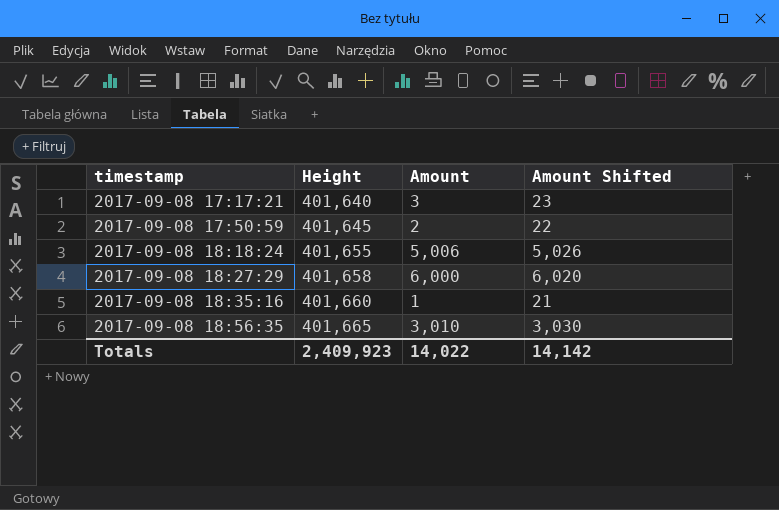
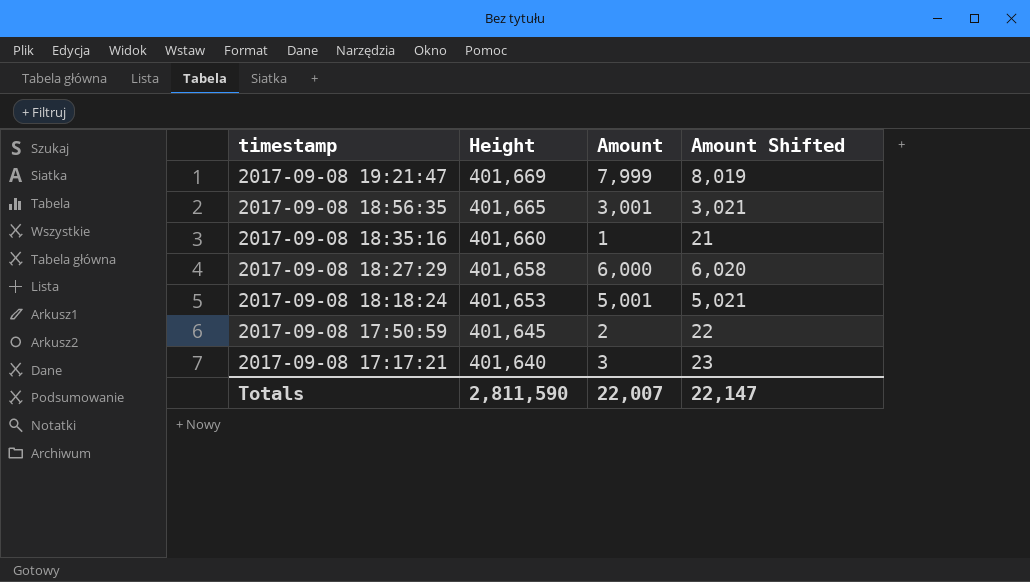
row order: timestamp ascending -> timestamp descending
row 2017-09-08 19:21:47: none -> 401,669 | 7,999 | 8,019
2017-09-08 18:56:35 | Amount: 3,010 -> 3,001
2017-09-08 18:56:35 | Amount Shifted: 3,030 -> 3,021
2017-09-08 18:18:24 | Height: 401,655 -> 401,653
2017-09-08 18:18:24 | Amount: 5,006 -> 5,001
2017-09-08 18:18:24 | Amount Shifted: 5,026 -> 5,021
Totals | Height: 2,409,923 -> 2,811,590
Totals | Amount: 14,022 -> 22,007
Totals | Amount Shifted: 14,142 -> 22,147

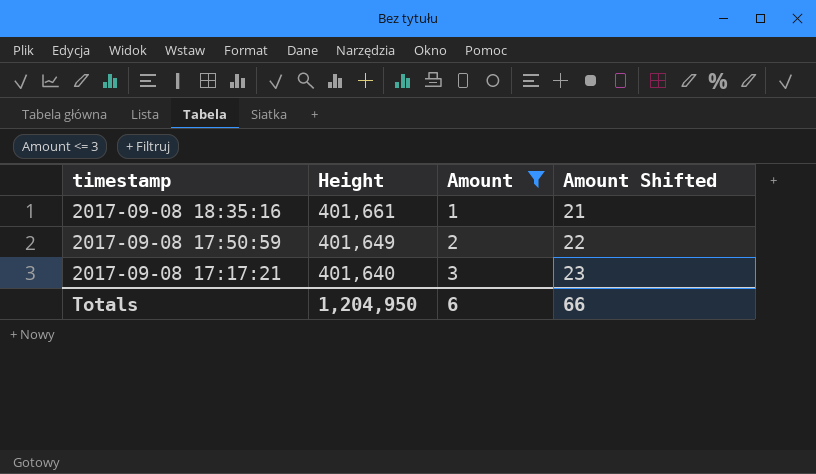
filter: none -> Amount <= 3
2017-09-08 18:35:16 | Height: 401,660 -> 401,661
2017-09-08 17:50:59 | Height: 401,645 -> 401,649
Totals | Height: 2,811,590 -> 1,204,950
Totals | Amount: 22,007 -> 6
Totals | Amount Shifted: 22,147 -> 66

